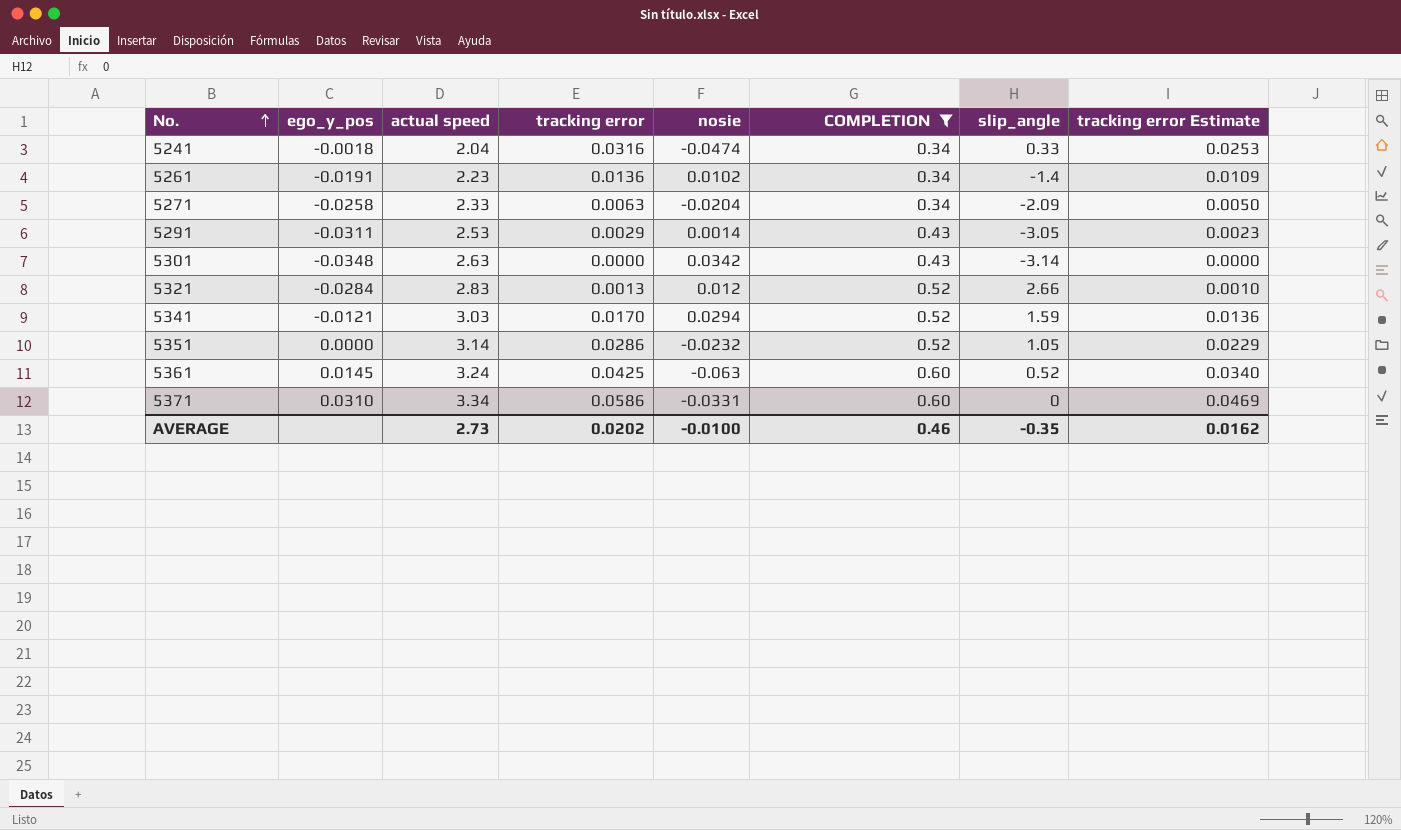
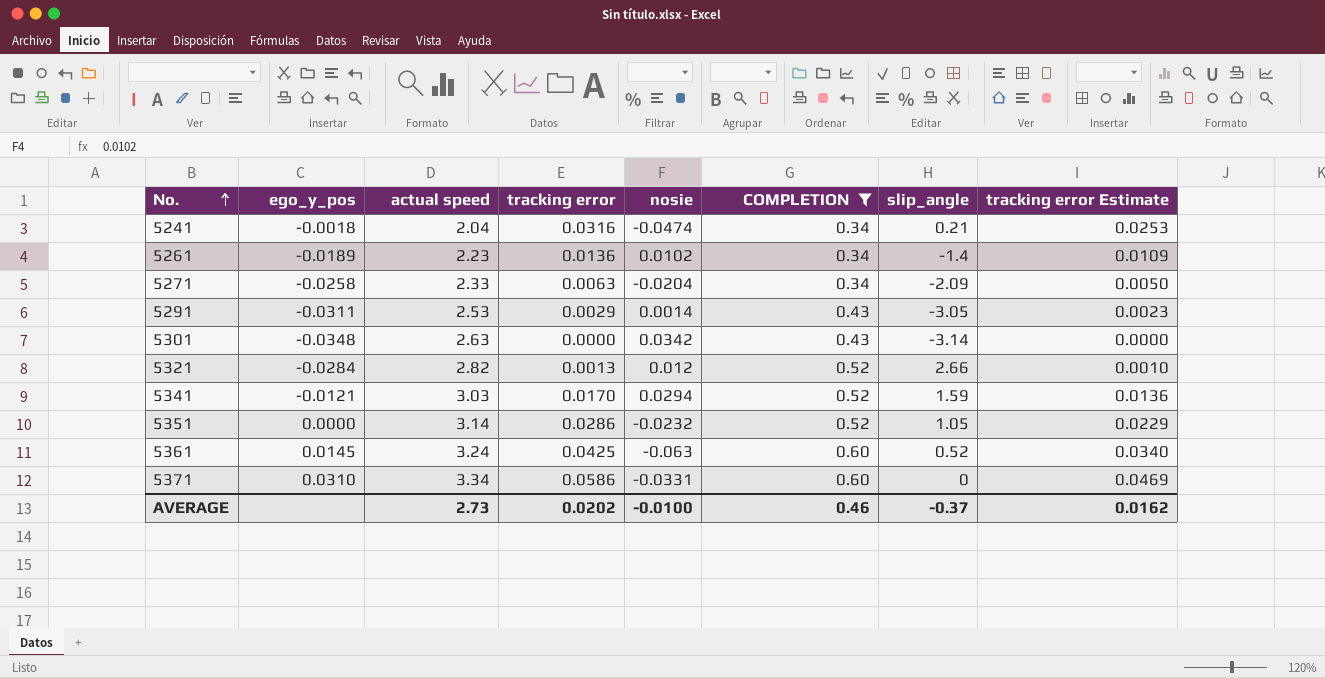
5241 | slip_angle: 0.33 -> 0.21
5261 | ego_y_pos: -0.0191 -> -0.0189
5321 | actual speed: 2.83 -> 2.82
AVERAGE | slip_angle: -0.35 -> -0.37

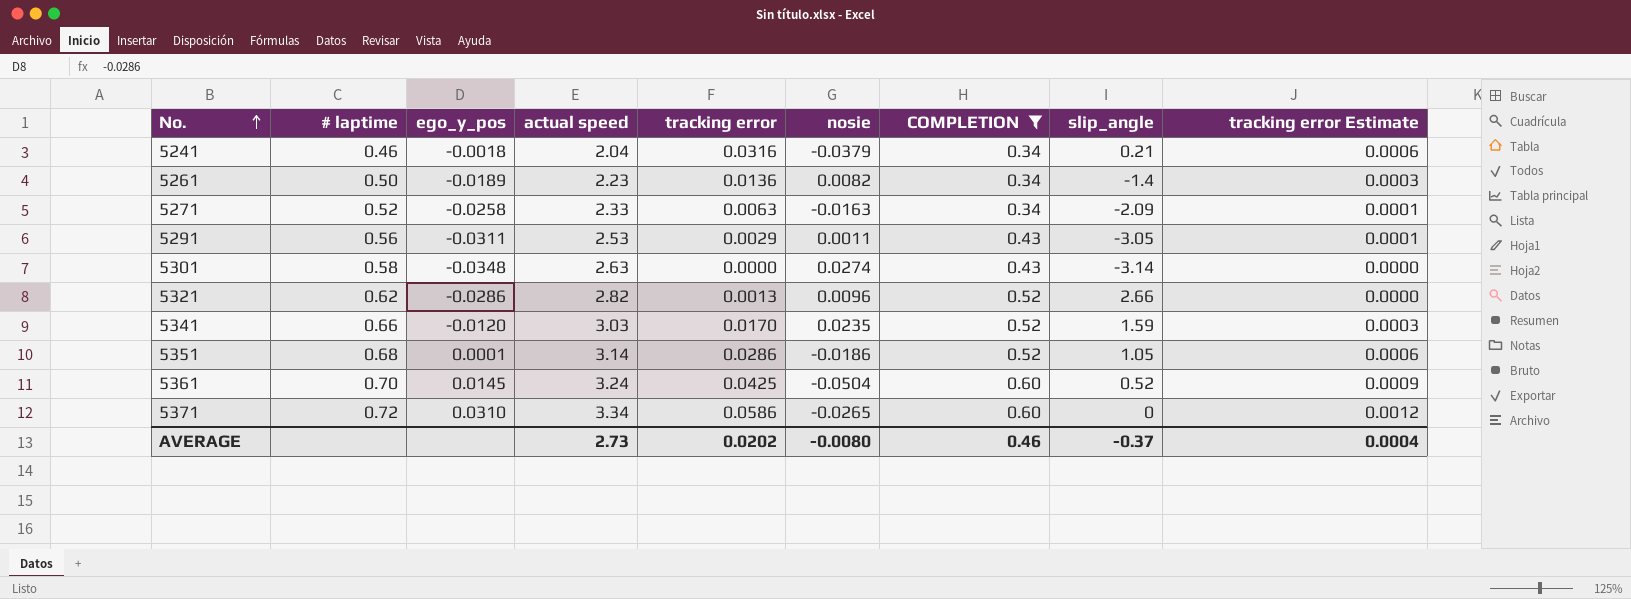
column # laptime | position: none -> 2
column tracking error Estimate | formula: [tracking error] * 0.8 -> [tracking error] * 0.02
5241 | nosie: -0.0474 -> -0.0379
5261 | nosie: 0.0102 -> 0.0082
5271 | nosie: -0.0204 -> -0.0163
5291 | nosie: 0.0014 -> 0.0011
5301 | nosie: 0.0342 -> 0.0274
5321 | ego_y_pos: -0.0284 -> -0.0286
5321 | nosie: 0.012 -> 0.0096
5341 | ego_y_pos: -0.0121 -> -0.0120
5341 | nosie: 0.0294 -> 0.0235
5351 | ego_y_pos: 0.0000 -> 0.0001
5351 | nosie: -0.0232 -> -0.0186
5361 | nosie: -0.063 -> -0.0504
5371 | nosie: -0.0331 -> -0.0265
AVERAGE | nosie: -0.0100 -> -0.0080
AVERAGE | tracking error Estimate: 0.0162 -> 0.0004

